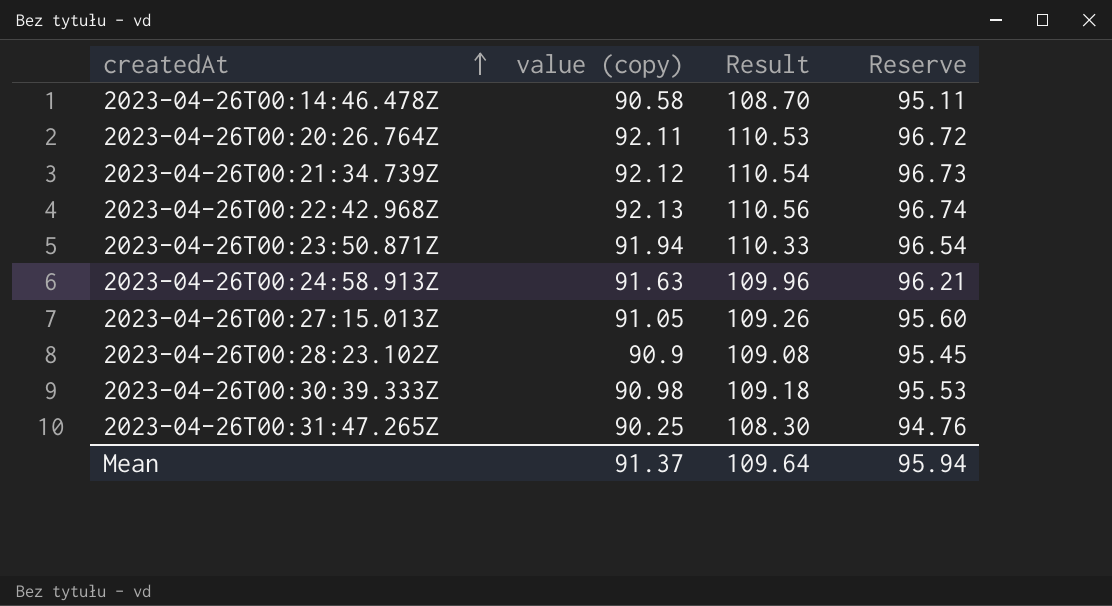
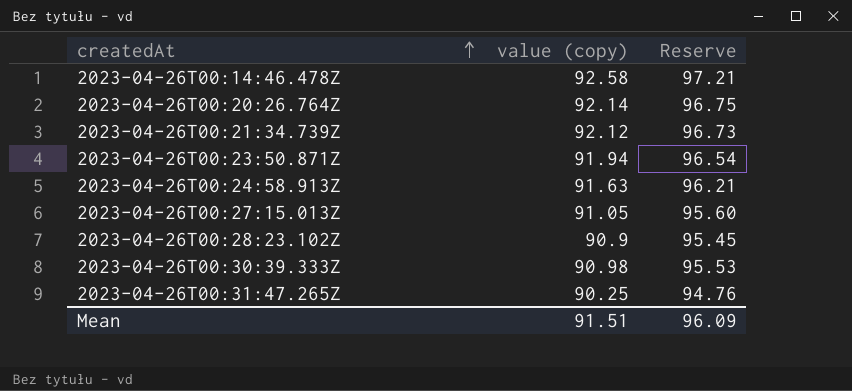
column Result | formula: [value (copy)] * 1.2 -> none
row 2023-04-26T00:22:42.968Z: 92.13 | 110.56 | 96.74 -> none
2023-04-26T00:14:46.478Z | value (copy): 90.58 -> 92.58
2023-04-26T00:14:46.478Z | Reserve: 95.11 -> 97.21
2023-04-26T00:20:26.764Z | value (copy): 92.11 -> 92.14
2023-04-26T00:20:26.764Z | Reserve: 96.72 -> 96.75
Mean | value (copy): 91.37 -> 91.51
Mean | Reserve: 95.94 -> 96.09

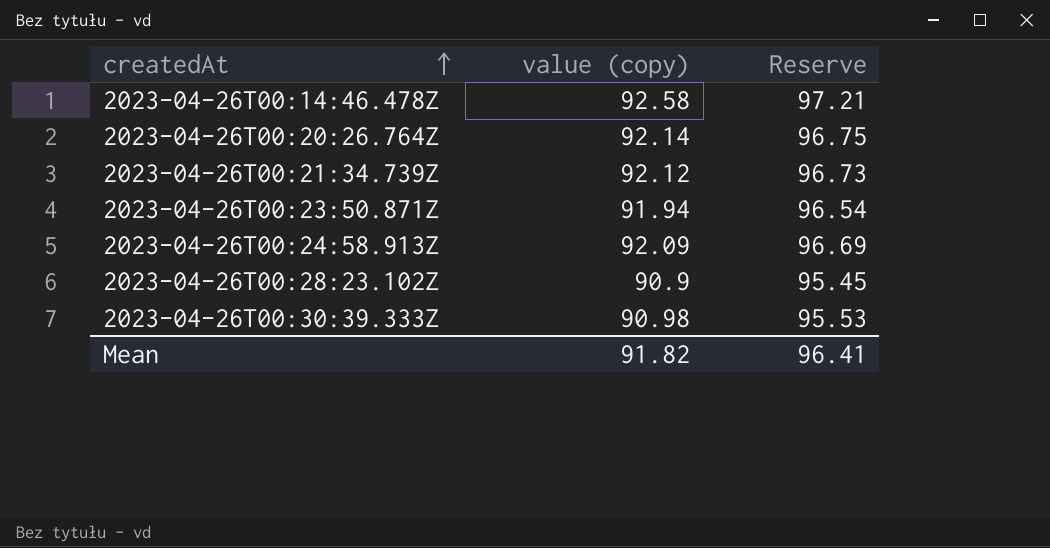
row 2023-04-26T00:27:15.013Z: 91.05 | 95.60 -> none
row 2023-04-26T00:31:47.265Z: 90.25 | 94.76 -> none
2023-04-26T00:24:58.913Z | value (copy): 91.63 -> 92.09
2023-04-26T00:24:58.913Z | Reserve: 96.21 -> 96.69
Mean | value (copy): 91.51 -> 91.82
Mean | Reserve: 96.09 -> 96.41

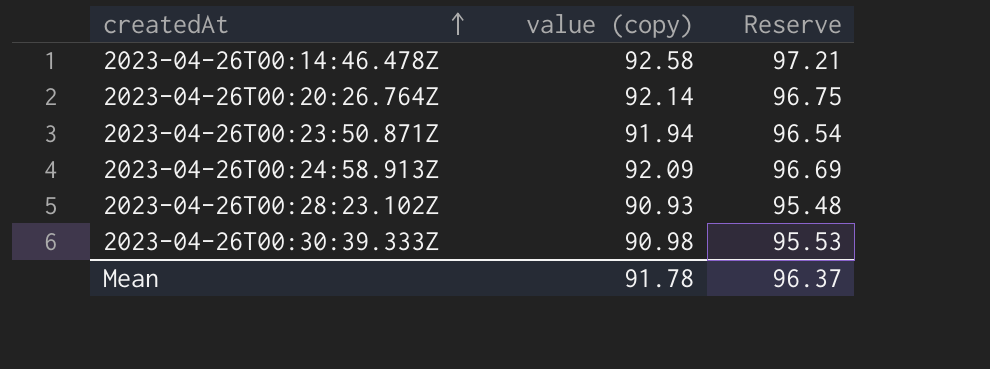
row 2023-04-26T00:21:34.739Z: 92.12 | 96.73 -> none
2023-04-26T00:28:23.102Z | value (copy): 90.9 -> 90.93
2023-04-26T00:28:23.102Z | Reserve: 95.45 -> 95.48
Mean | value (copy): 91.82 -> 91.78
Mean | Reserve: 96.41 -> 96.37

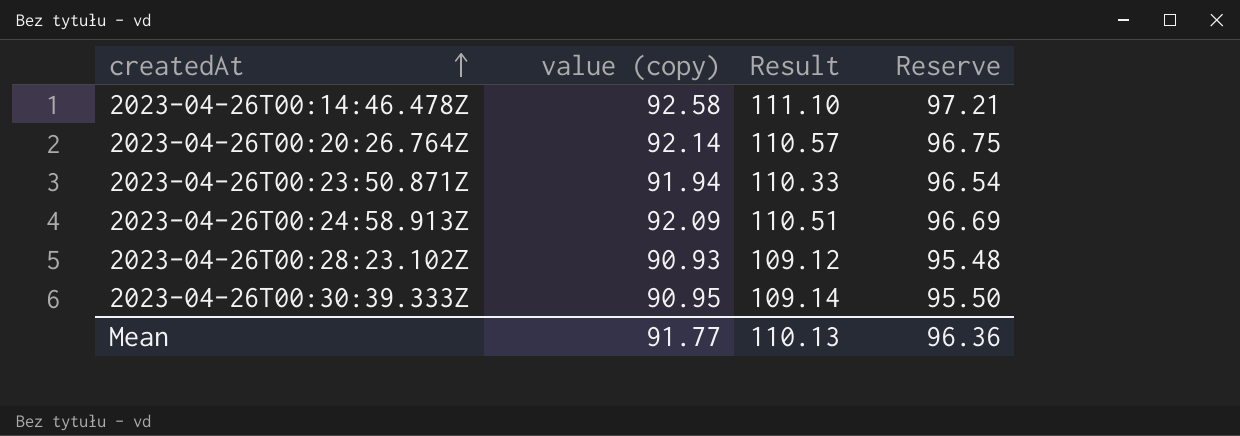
column Result | formula: none -> [value (copy)] * 1.2
2023-04-26T00:30:39.333Z | value (copy): 90.98 -> 90.95
2023-04-26T00:30:39.333Z | Reserve: 95.53 -> 95.50
Mean | value (copy): 91.78 -> 91.77
Mean | Reserve: 96.37 -> 96.36

